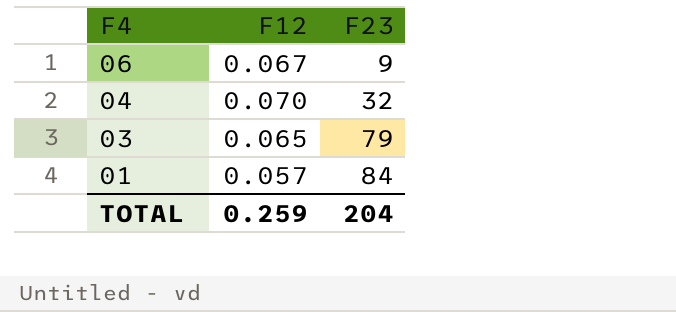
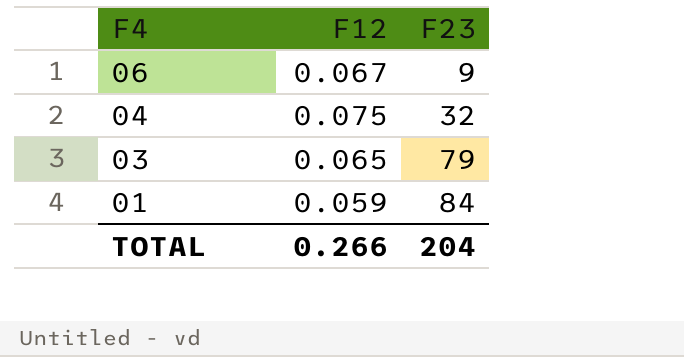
04 | F12: 0.070 -> 0.075
01 | F12: 0.057 -> 0.059
TOTAL | F12: 0.259 -> 0.266

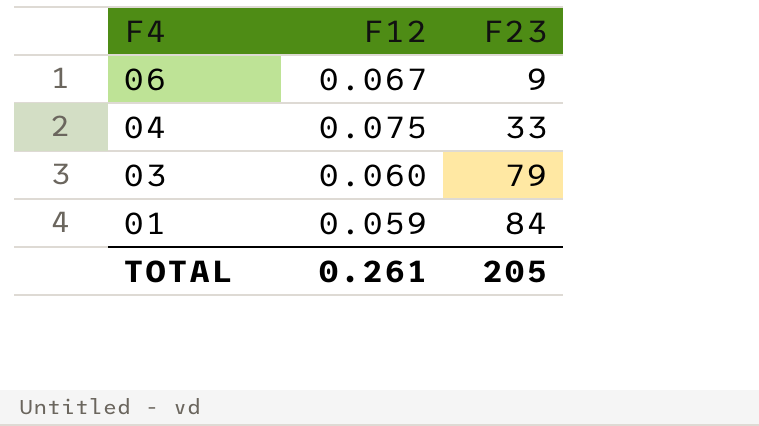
04 | F23: 32 -> 33
03 | F12: 0.065 -> 0.060
TOTAL | F12: 0.266 -> 0.261
TOTAL | F23: 204 -> 205

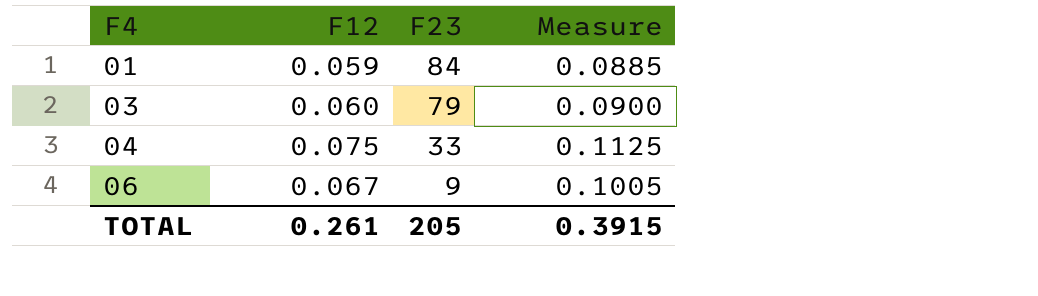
row order: F4 descending -> F4 ascending
column Measure | formula: none -> [F12] * 1.5

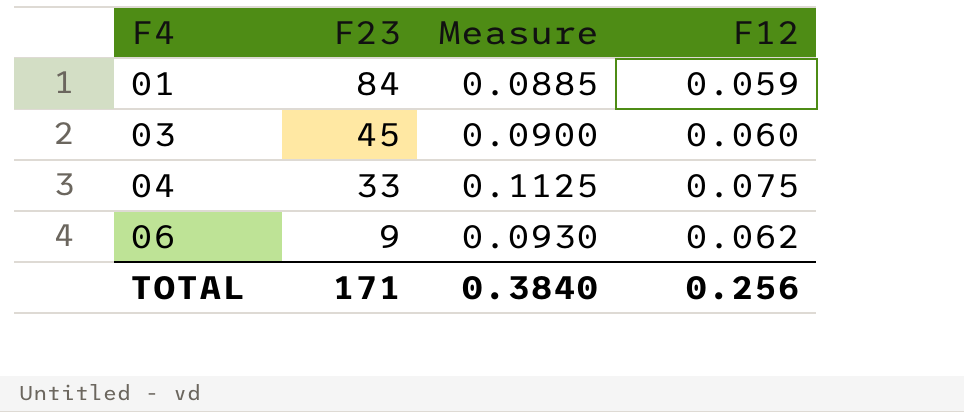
column F12 | position: 2 -> 4
03 | F23: 79 -> 45
06 | Measure: 0.1005 -> 0.0930
06 | F12: 0.067 -> 0.062
TOTAL | F23: 205 -> 171
TOTAL | Measure: 0.3915 -> 0.3840
TOTAL | F12: 0.261 -> 0.256

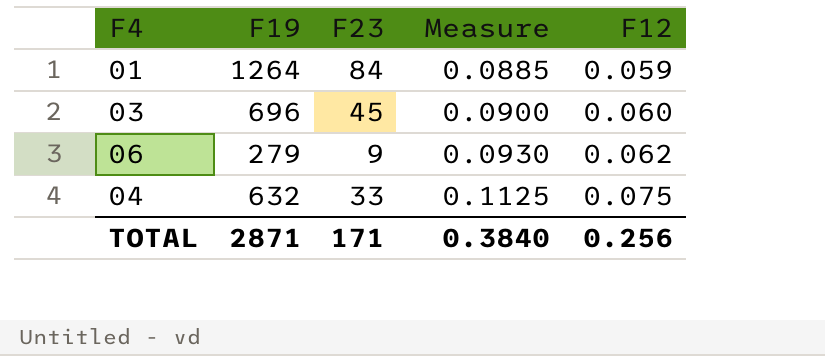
row order: F4 ascending -> Measure ascending
column F19 | position: none -> 2

